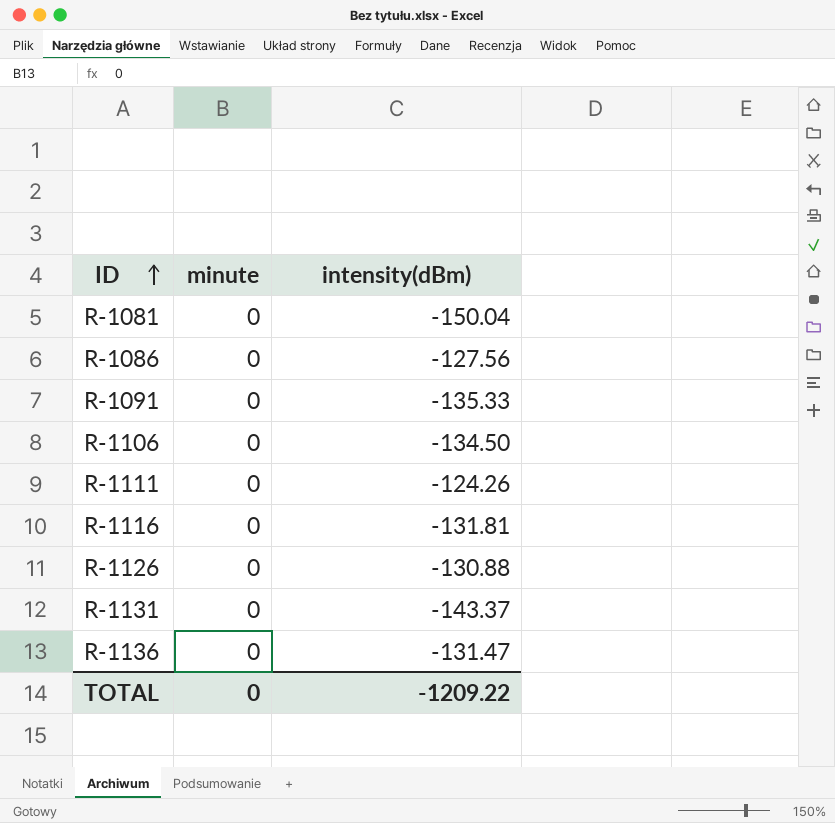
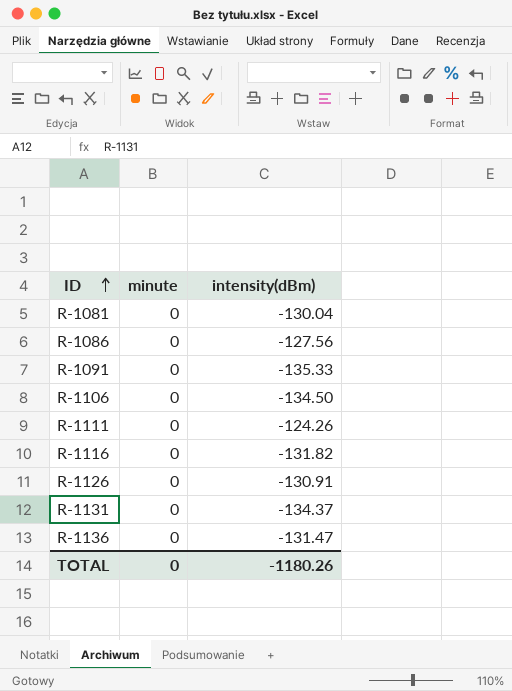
R-1081 | intensity(dBm): -150.04 -> -130.04
R-1116 | intensity(dBm): -131.81 -> -131.82
R-1126 | intensity(dBm): -130.88 -> -130.91
R-1131 | intensity(dBm): -143.37 -> -134.37
TOTAL | intensity(dBm): -1209.22 -> -1180.26

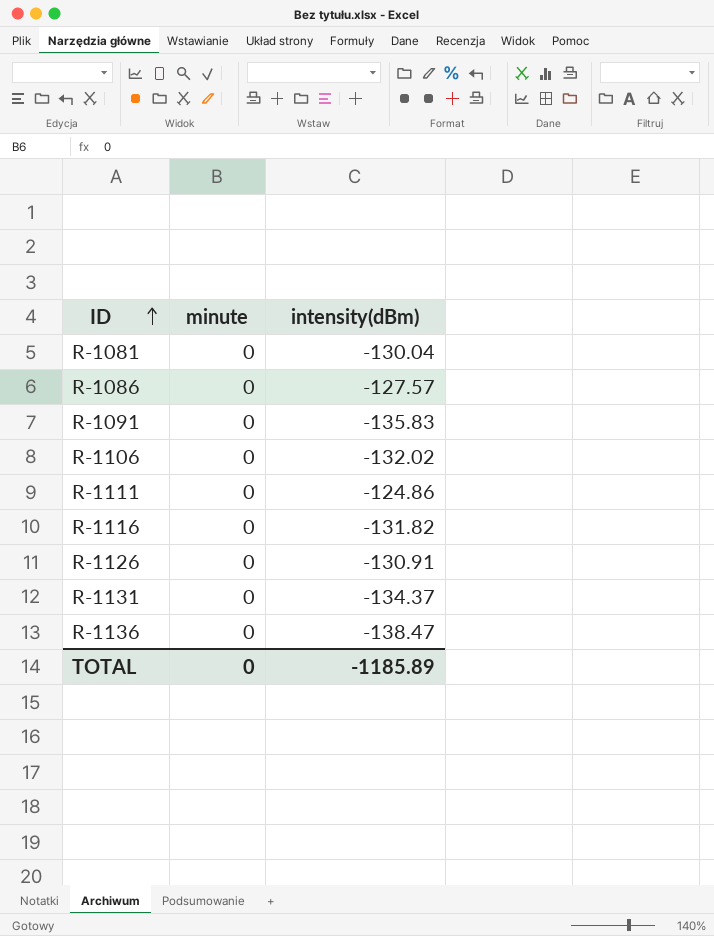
R-1086 | intensity(dBm): -127.56 -> -127.57
R-1091 | intensity(dBm): -135.33 -> -135.83
R-1106 | intensity(dBm): -134.50 -> -132.02
R-1111 | intensity(dBm): -124.26 -> -124.86
R-1136 | intensity(dBm): -131.47 -> -138.47
TOTAL | intensity(dBm): -1180.26 -> -1185.89

